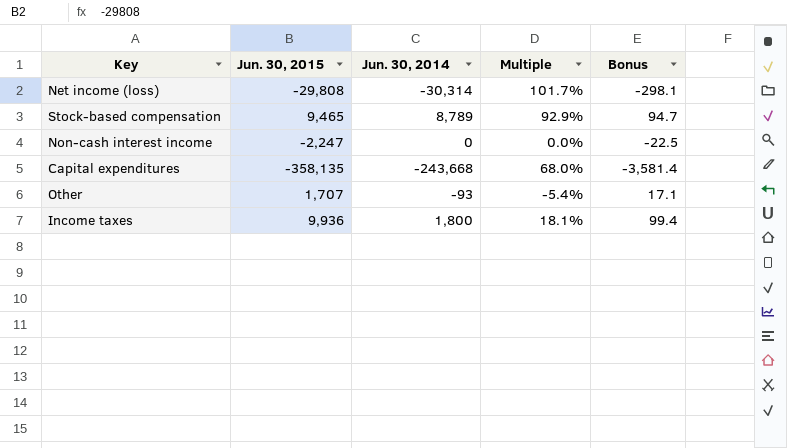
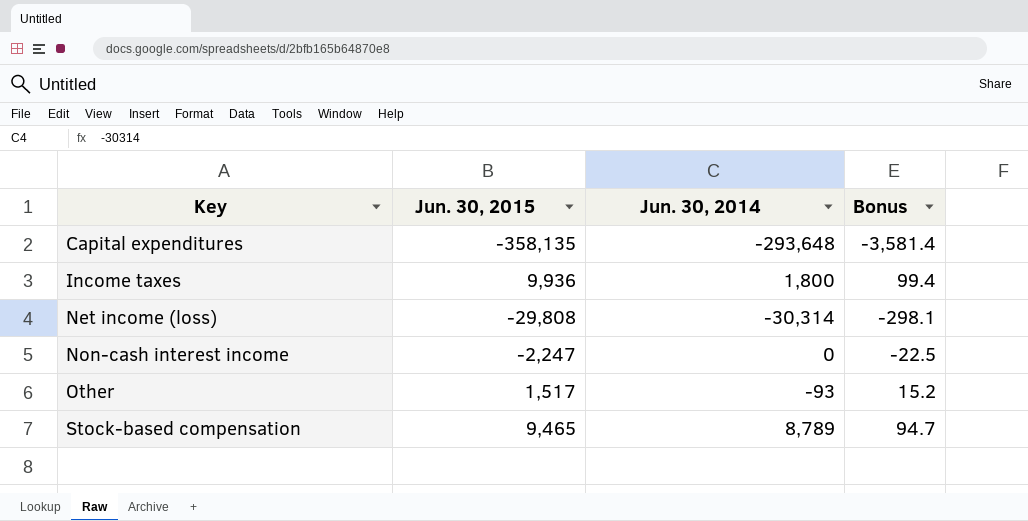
row order: none -> Key ascending
column Multiple | formula: [Jun. 30, 2014] / [Jun. 30, 2015] -> none
Capital expenditures | Jun. 30, 2014: -243,668 -> -293,648
Other | Jun. 30, 2015: 1,707 -> 1,517
Other | Bonus: 17.1 -> 15.2

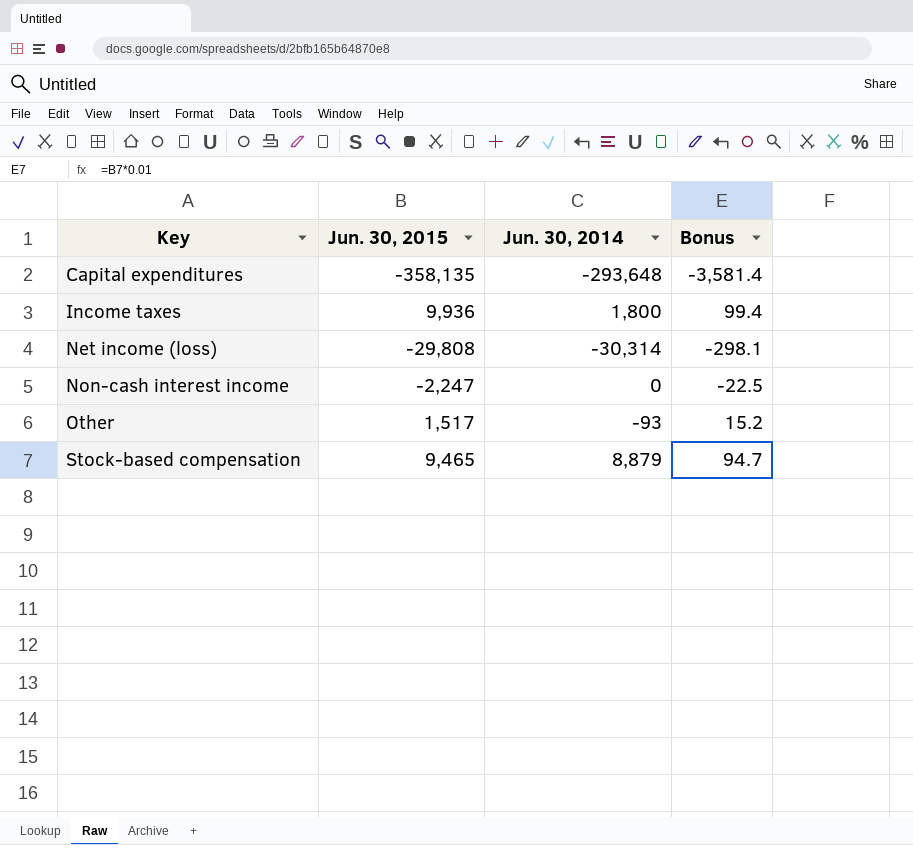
Stock-based compensation | Jun. 30, 2014: 8,789 -> 8,879

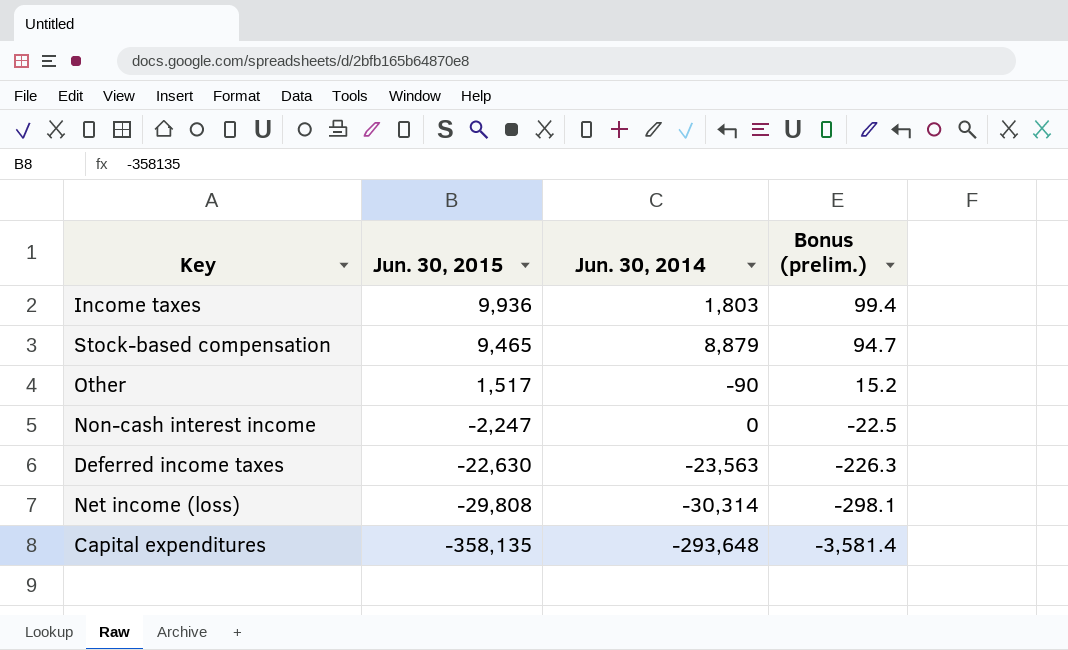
row order: Key ascending -> Jun. 30, 2015 descending
column name: Bonus -> Bonus (prelim.)
Income taxes | Jun. 30, 2014: 1,800 -> 1,803
Other | Jun. 30, 2014: -93 -> -90
row Deferred income taxes: none -> -22,630 | -23,563 | -226.3

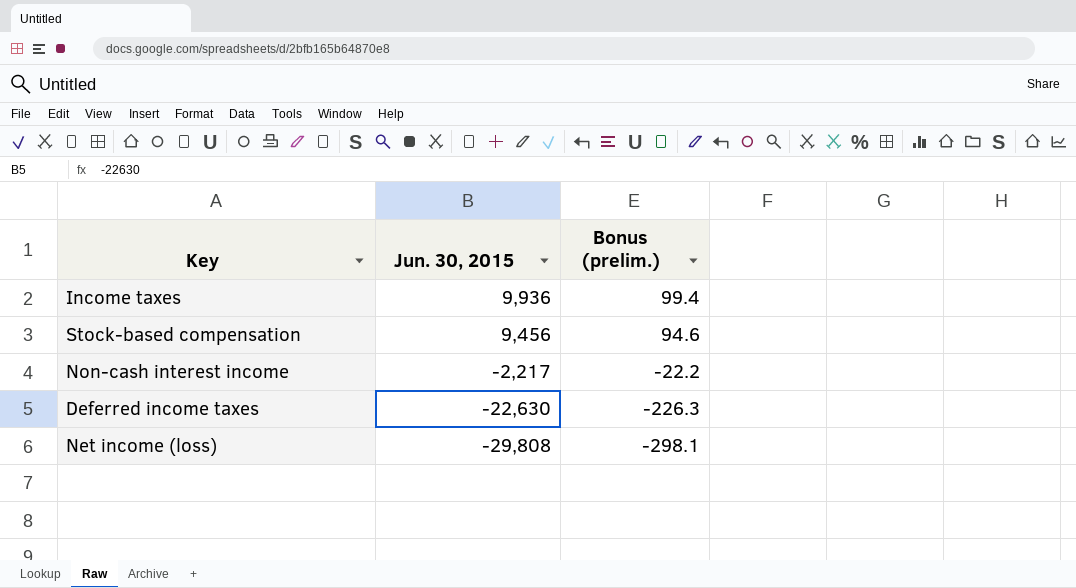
column Jun. 30, 2014 | position: 3 -> none
row Other: 1,517 | -90 | 15.2 -> none
row Capital expenditures: -358,135 | -293,648 | -3,581.4 -> none
Stock-based compensation | Jun. 30, 2015: 9,465 -> 9,456
Stock-based compensation | Bonus (prelim.): 94.7 -> 94.6
Non-cash interest income | Jun. 30, 2015: -2,247 -> -2,217
Non-cash interest income | Bonus (prelim.): -22.5 -> -22.2

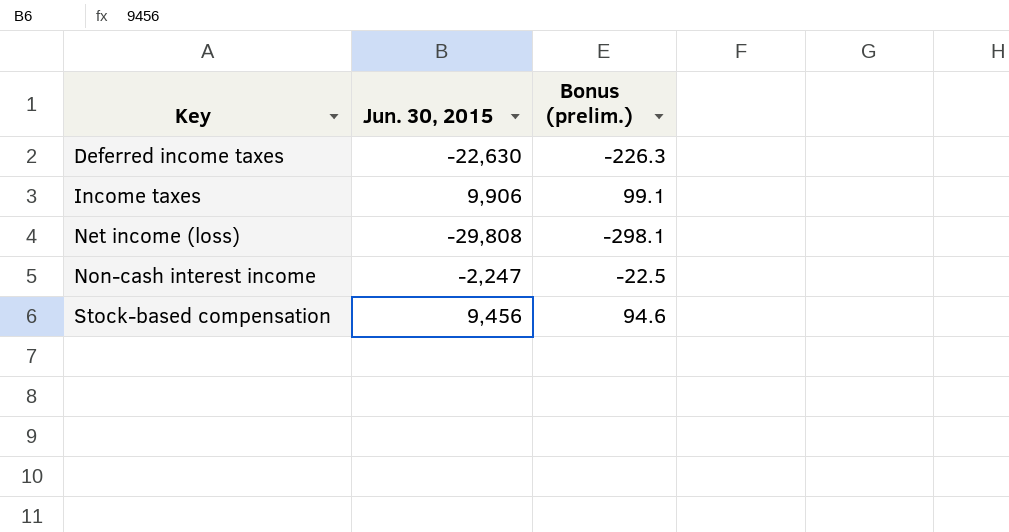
row order: Jun. 30, 2015 descending -> Key ascending
Income taxes | Jun. 30, 2015: 9,936 -> 9,906
Income taxes | Bonus (prelim.): 99.4 -> 99.1
Non-cash interest income | Jun. 30, 2015: -2,217 -> -2,247
Non-cash interest income | Bonus (prelim.): -22.2 -> -22.5

